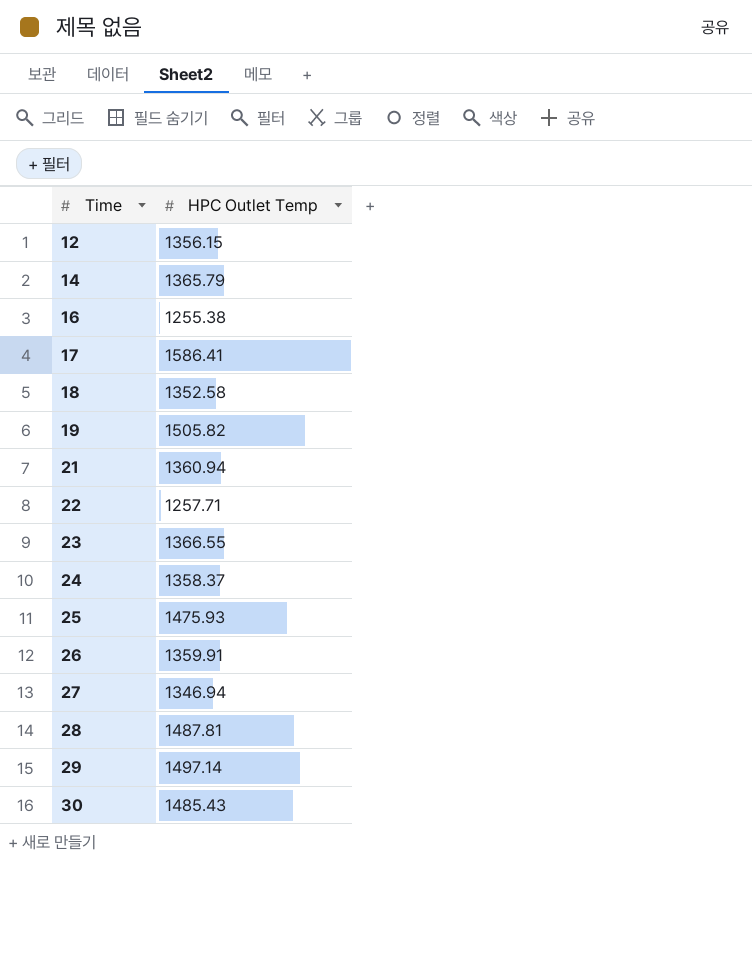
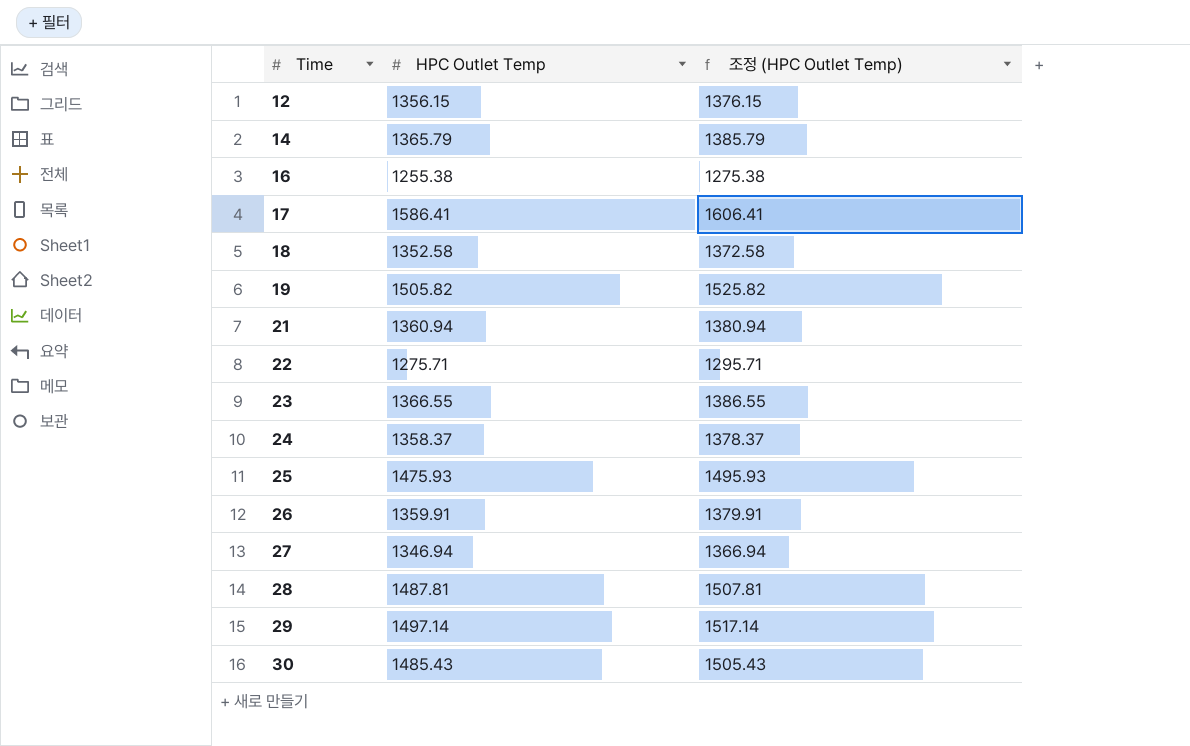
column 조정 (HPC Outlet Temp) | formula: none -> [HPC Outlet Temp] + 20
22 | HPC Outlet Temp: 1257.71 -> 1275.71

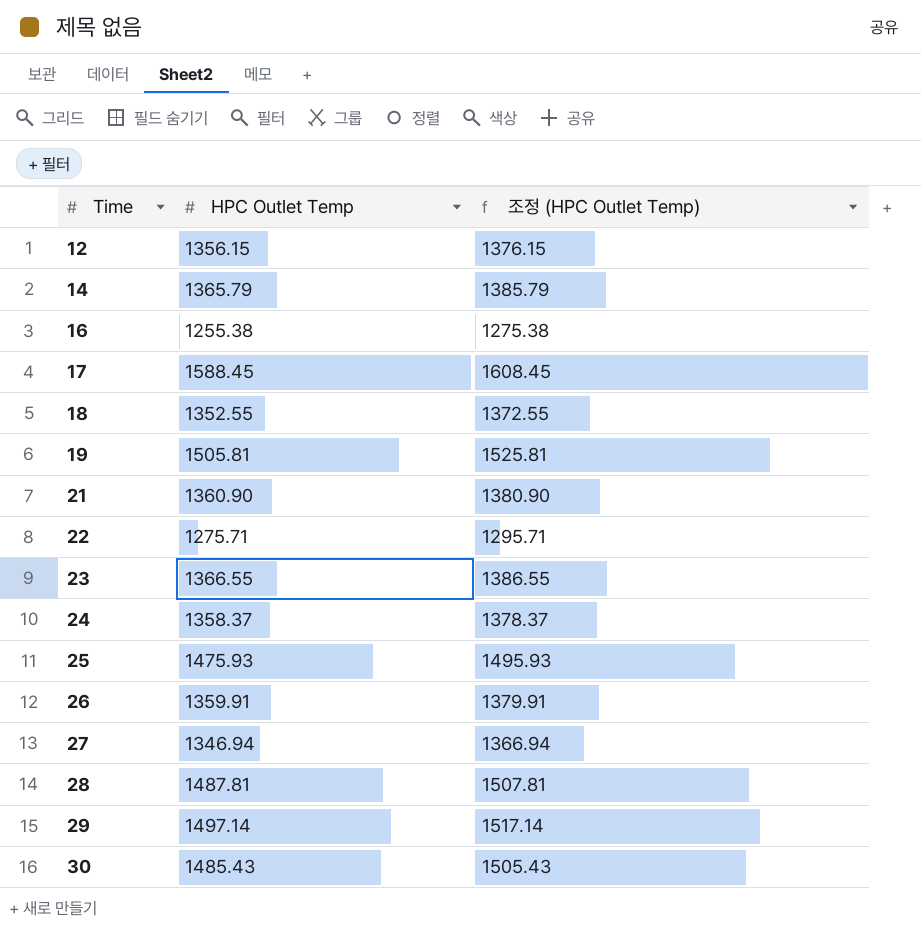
17 | HPC Outlet Temp: 1586.41 -> 1588.45
17 | 조정 (HPC Outlet Temp): 1606.41 -> 1608.45
18 | HPC Outlet Temp: 1352.58 -> 1352.55
18 | 조정 (HPC Outlet Temp): 1372.58 -> 1372.55
19 | HPC Outlet Temp: 1505.82 -> 1505.81
19 | 조정 (HPC Outlet Temp): 1525.82 -> 1525.81
21 | HPC Outlet Temp: 1360.94 -> 1360.90
21 | 조정 (HPC Outlet Temp): 1380.94 -> 1380.90

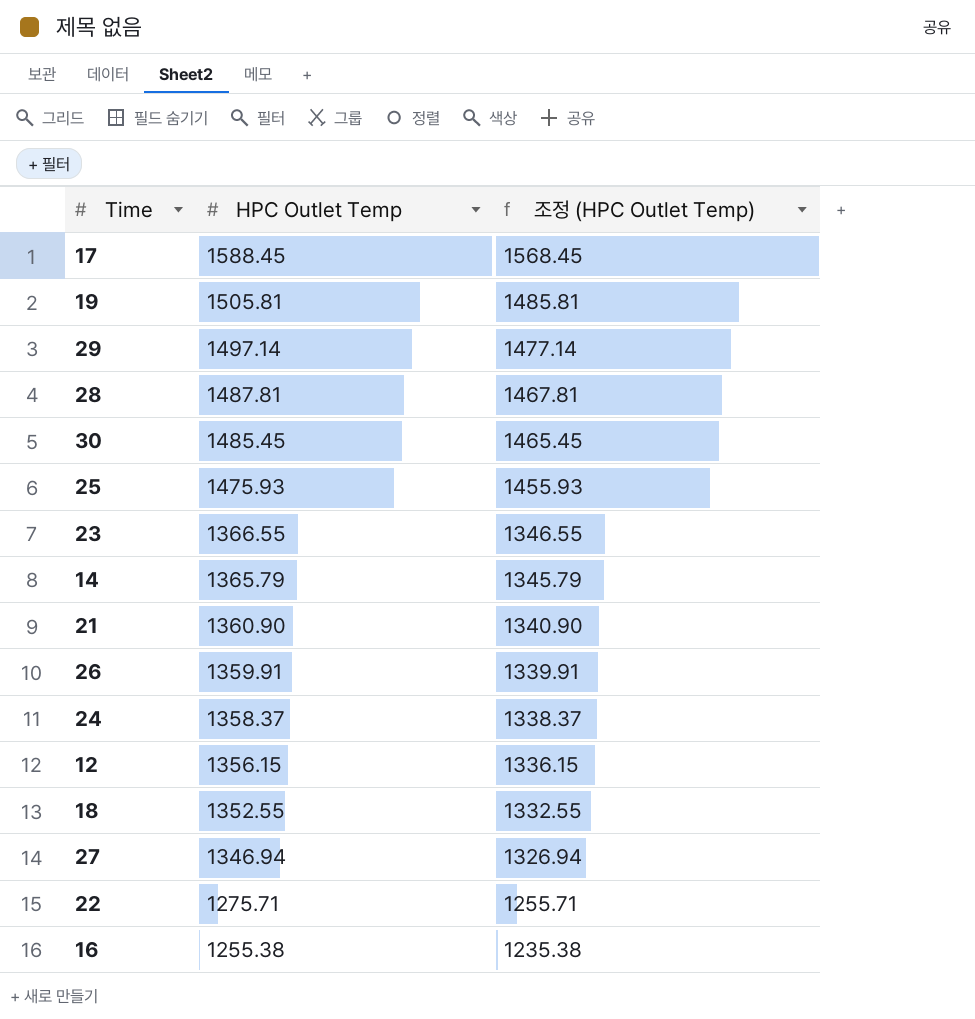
row order: Time ascending -> HPC Outlet Temp descending
column 조정 (HPC Outlet Temp) | formula: [HPC Outlet Temp] + 20 -> [HPC Outlet Temp] - 20
30 | HPC Outlet Temp: 1485.43 -> 1485.45

